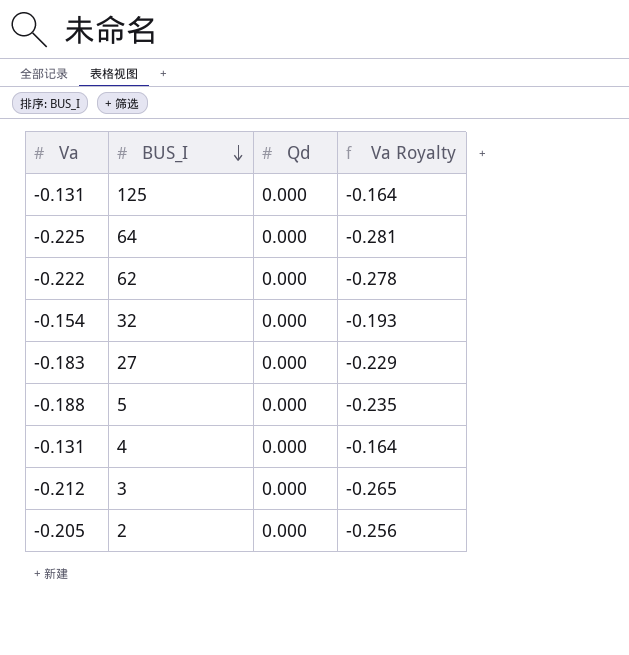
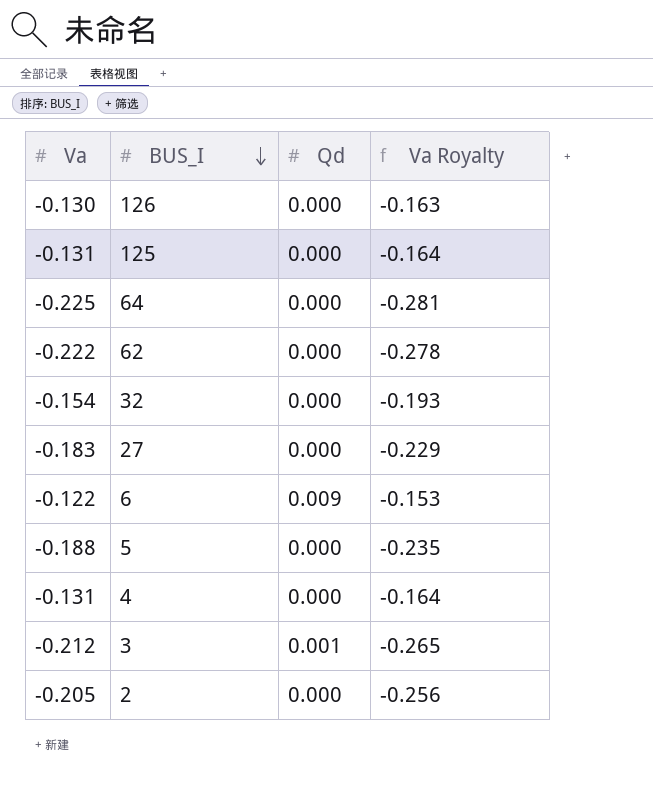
row 126: none -> -0.130 | 0.000 | -0.163
row 6: none -> -0.122 | 0.009 | -0.153
3 | Qd: 0.000 -> 0.001

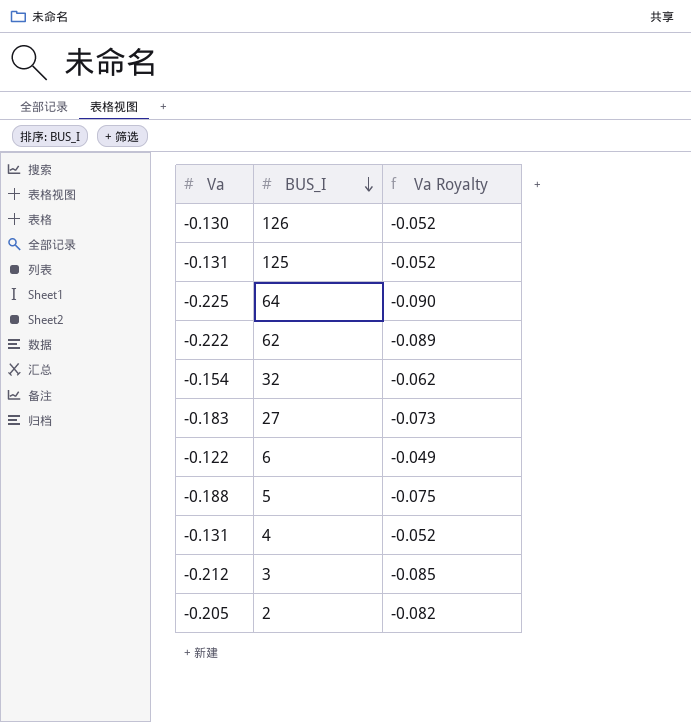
column Qd | position: 3 -> none
column Va Royalty | formula: [Va] * 1.25 -> [Va] * 0.4

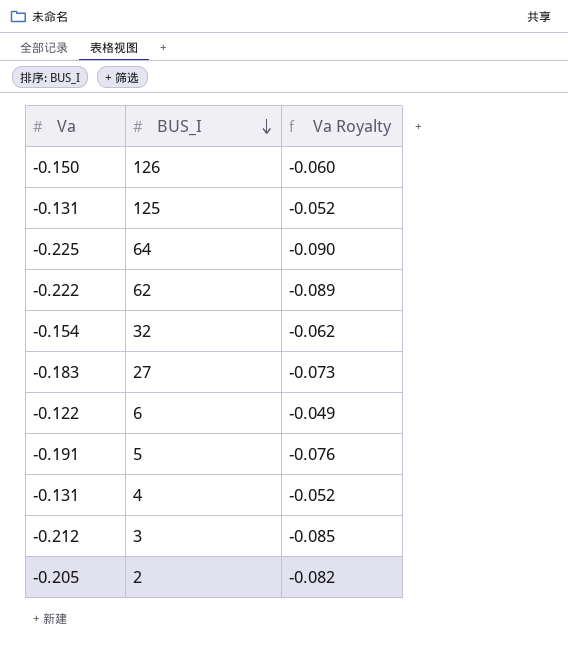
126 | Va: -0.130 -> -0.150
126 | Va Royalty: -0.052 -> -0.060
5 | Va: -0.188 -> -0.191
5 | Va Royalty: -0.075 -> -0.076

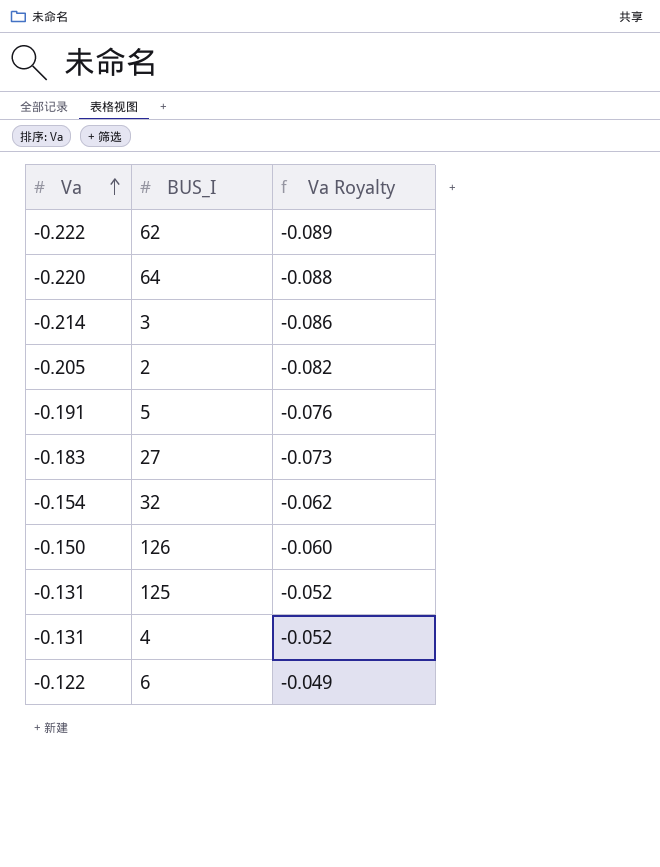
row order: BUS_I descending -> Va ascending
64 | Va: -0.225 -> -0.220
64 | Va Royalty: -0.090 -> -0.088
3 | Va: -0.212 -> -0.214
3 | Va Royalty: -0.085 -> -0.086

